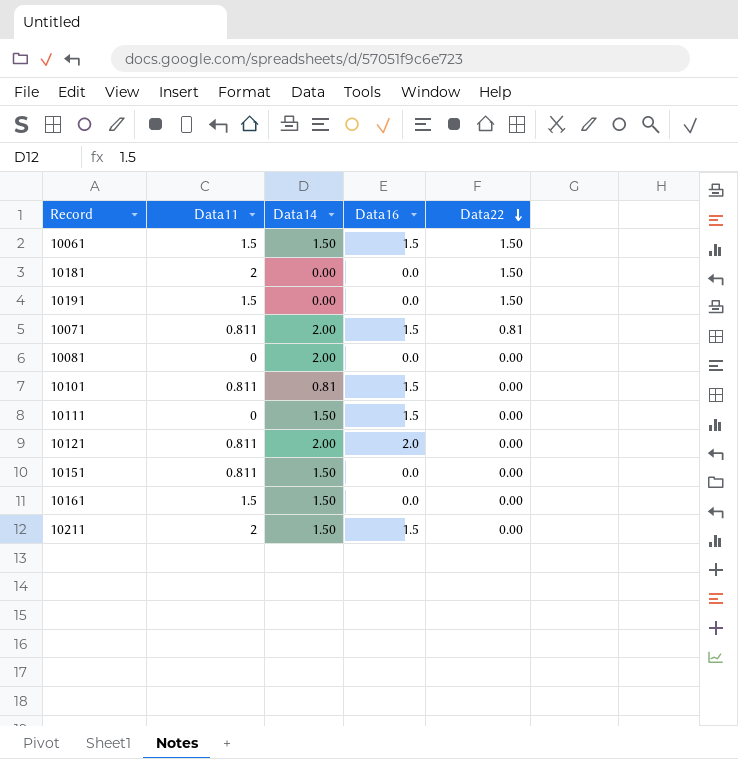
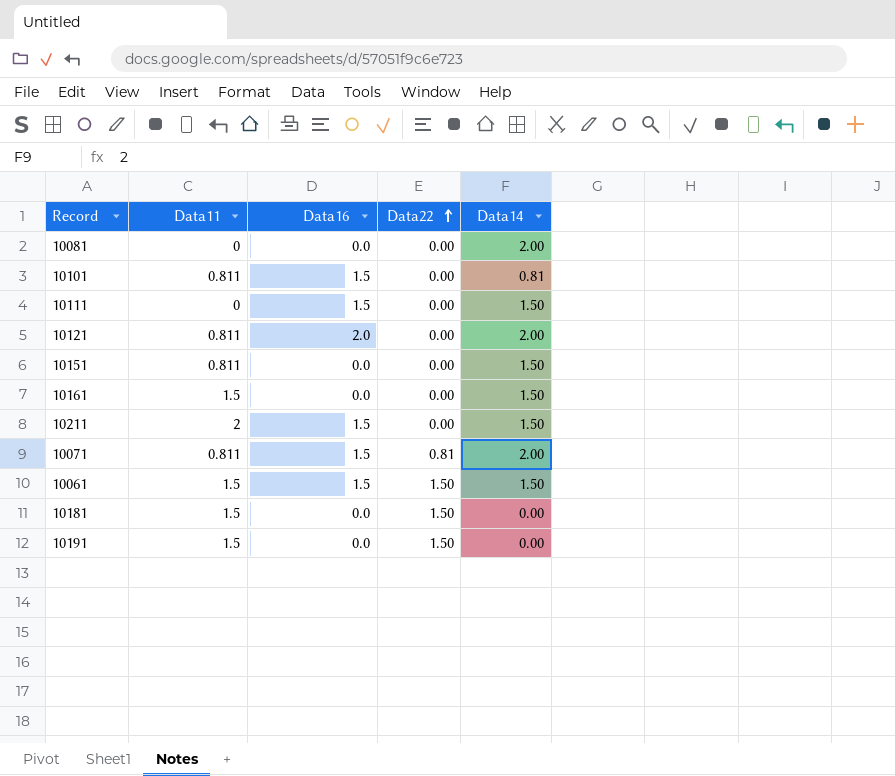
row order: Data22 descending -> Data22 ascending
column Data14 | position: 3 -> 5
10181 | Data11: 2 -> 1.5

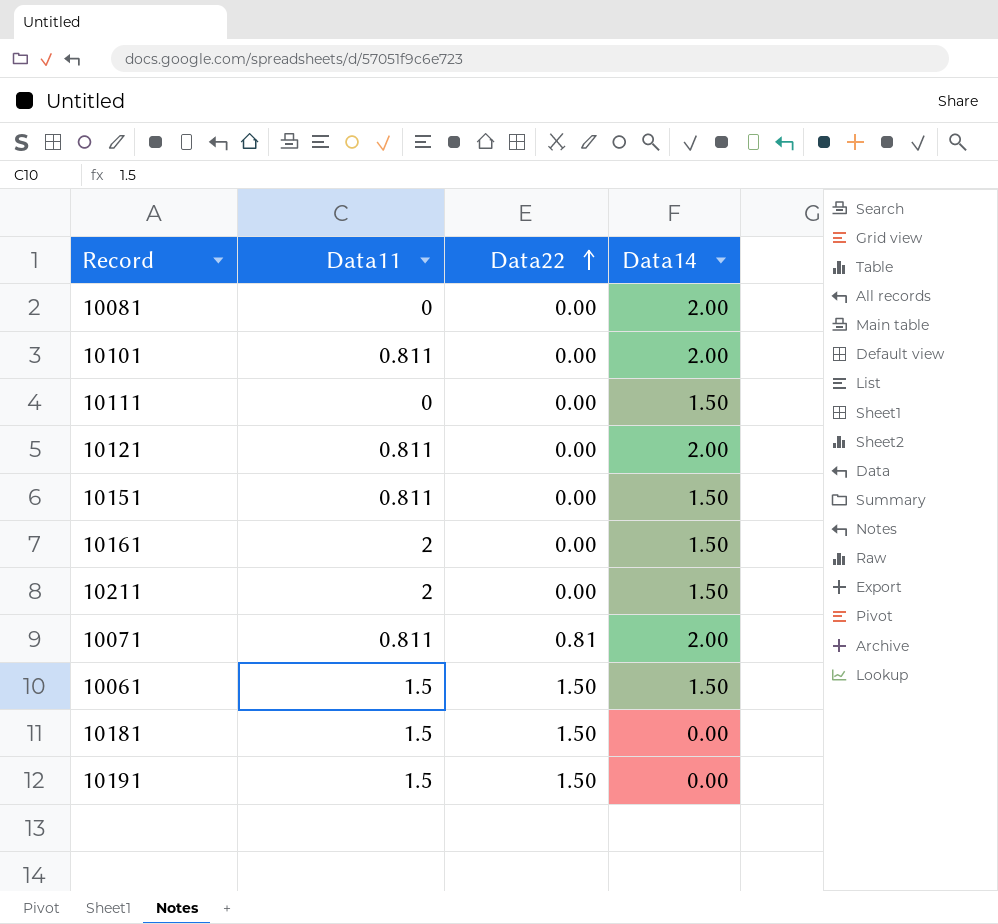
column Data16 | position: 3 -> none
10101 | Data14: 0.81 -> 2.00
10161 | Data11: 1.5 -> 2

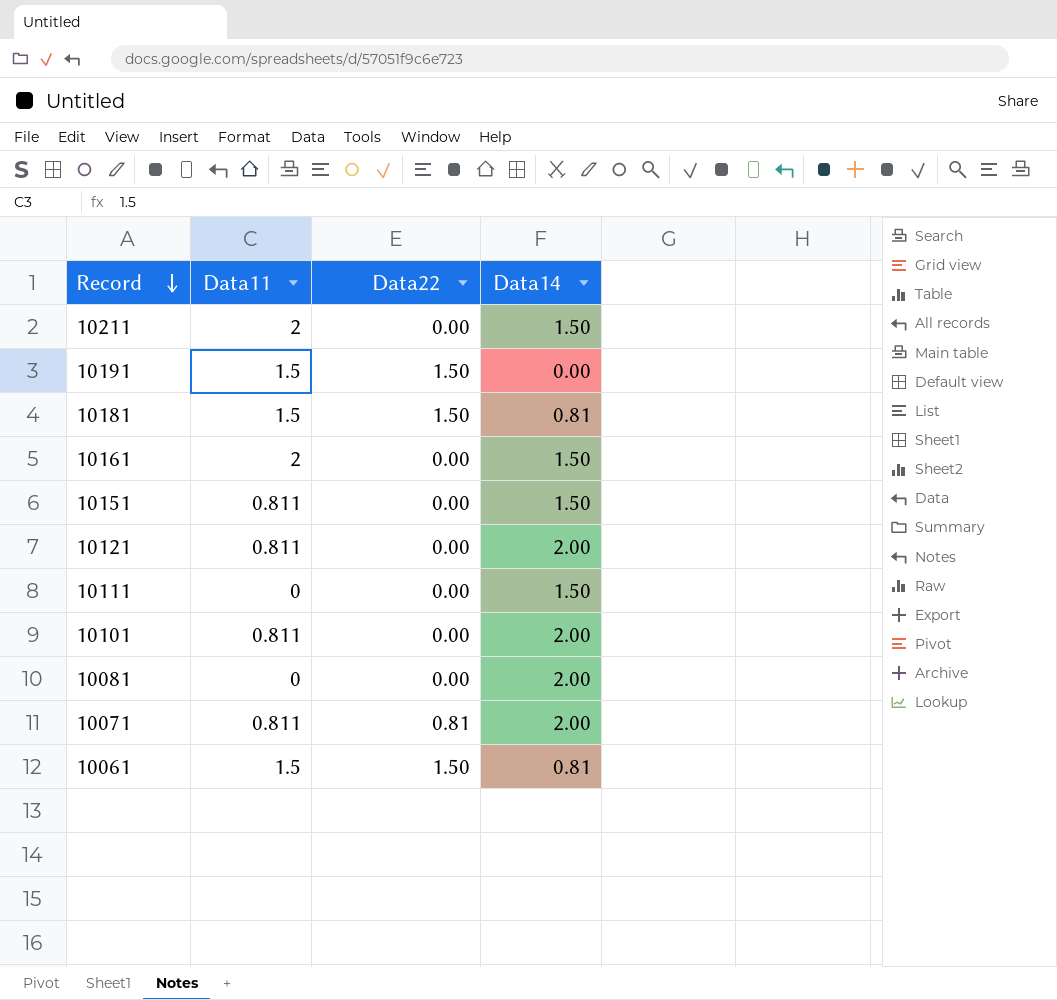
row order: Data22 ascending -> Record descending
10181 | Data14: 0.00 -> 0.81
10061 | Data14: 1.50 -> 0.81

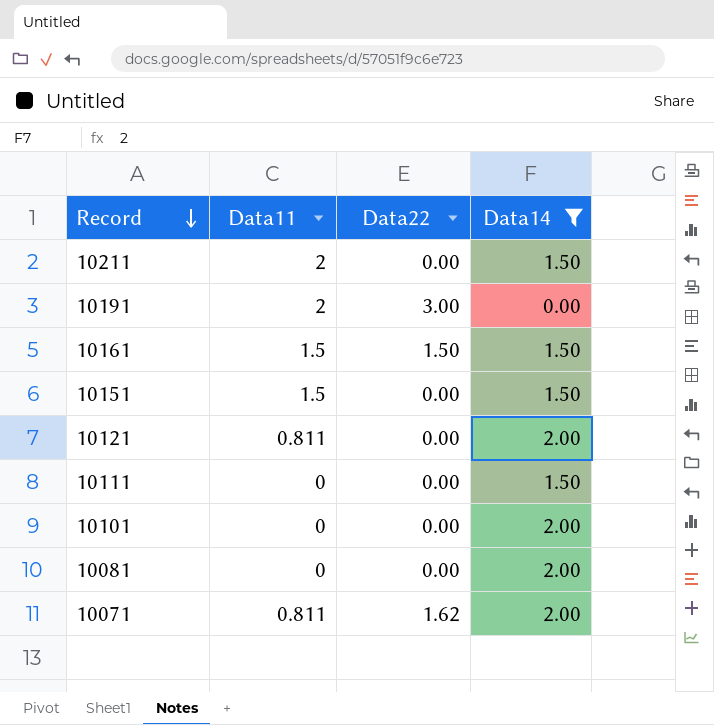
filter: none -> Data14 != 0.81
10191 | Data11: 1.5 -> 2
10191 | Data22: 1.50 -> 3.00
10161 | Data11: 2 -> 1.5
10161 | Data22: 0.00 -> 1.50
10151 | Data11: 0.811 -> 1.5
10101 | Data11: 0.811 -> 0
10071 | Data22: 0.81 -> 1.62

